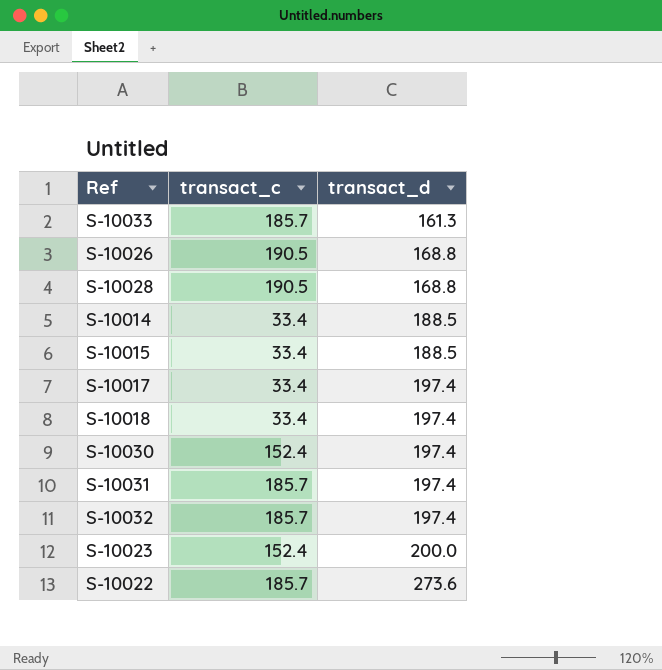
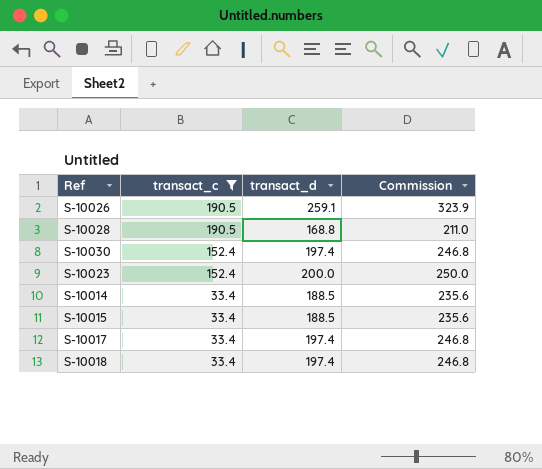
filter: none -> transact_c != 185.7
row order: transact_d ascending -> transact_c descending
column Commission | formula: none -> [transact_d] * 1.25
S-10026 | transact_d: 168.8 -> 259.1

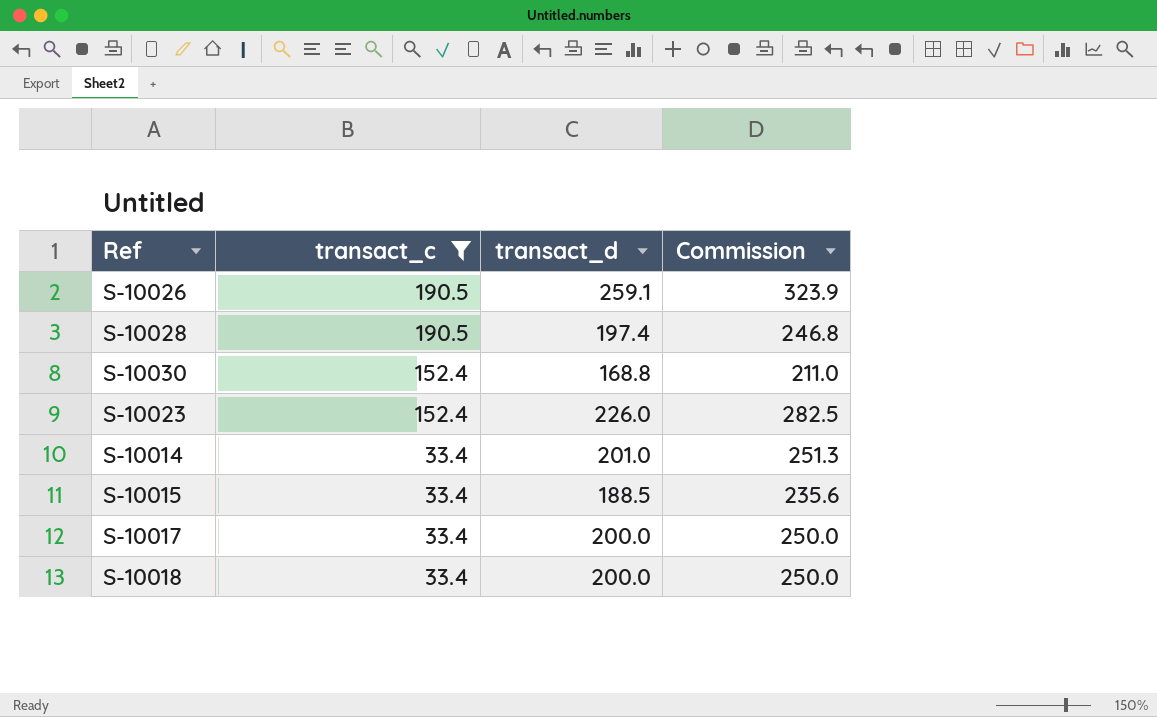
S-10028 | transact_d: 168.8 -> 197.4
S-10028 | Commission: 211.0 -> 246.8
S-10030 | transact_d: 197.4 -> 168.8
S-10030 | Commission: 246.8 -> 211.0
S-10023 | transact_d: 200.0 -> 226.0
S-10023 | Commission: 250.0 -> 282.5
S-10014 | transact_d: 188.5 -> 201.0
S-10014 | Commission: 235.6 -> 251.3
S-10017 | transact_d: 197.4 -> 200.0
S-10017 | Commission: 246.8 -> 250.0
S-10018 | transact_d: 197.4 -> 200.0
S-10018 | Commission: 246.8 -> 250.0

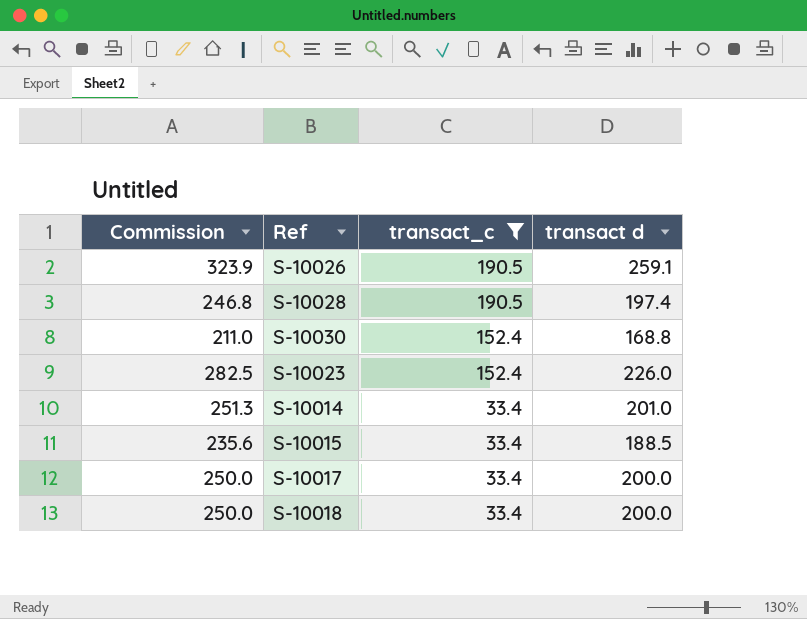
column Commission | position: 4 -> 1
column name: transact_d -> transact d

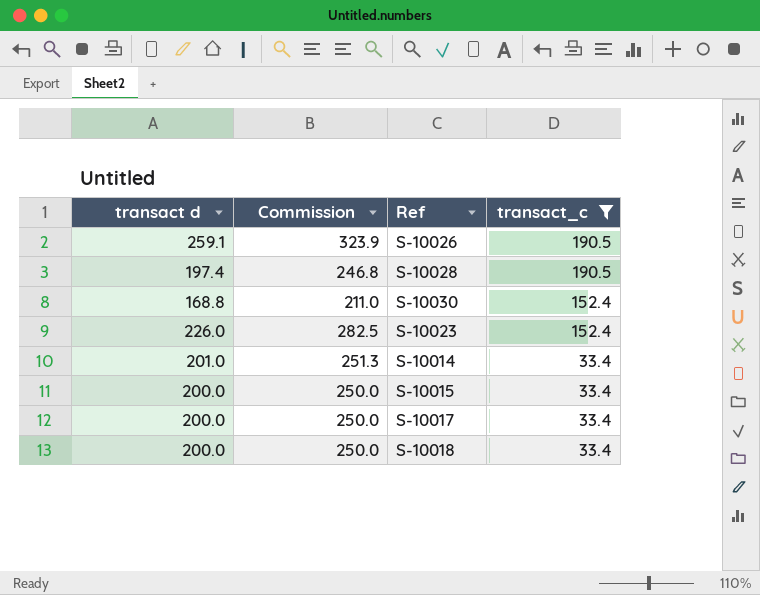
column transact d | position: 4 -> 1
S-10015 | transact d: 188.5 -> 200.0
S-10015 | Commission: 235.6 -> 250.0

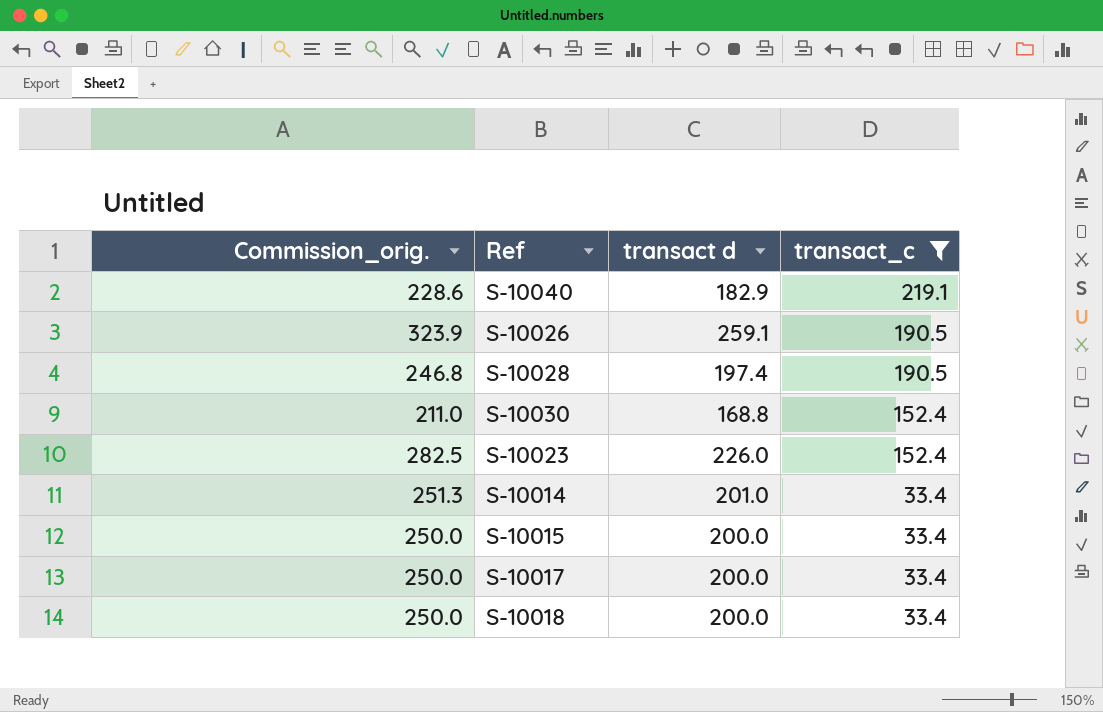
column name: Commission -> Commission_orig.
column transact d | position: 1 -> 3
row S-10040: none -> 228.6 | 182.9 | 219.1

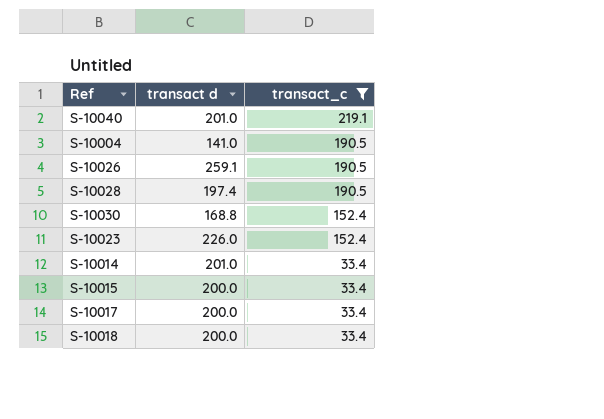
column Commission_orig. | formula: [transact d] * 1.25 -> none
S-10040 | transact d: 182.9 -> 201.0
row S-10004: none -> 141.0 | 190.5

